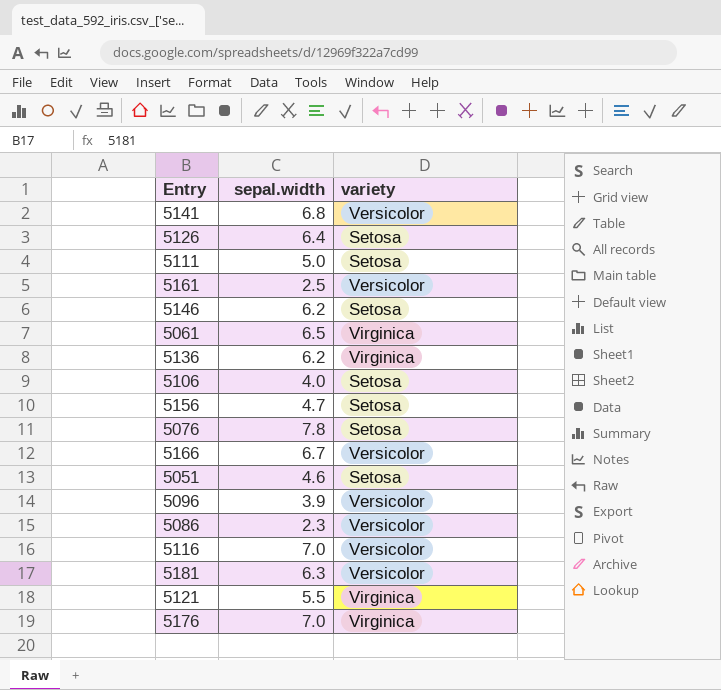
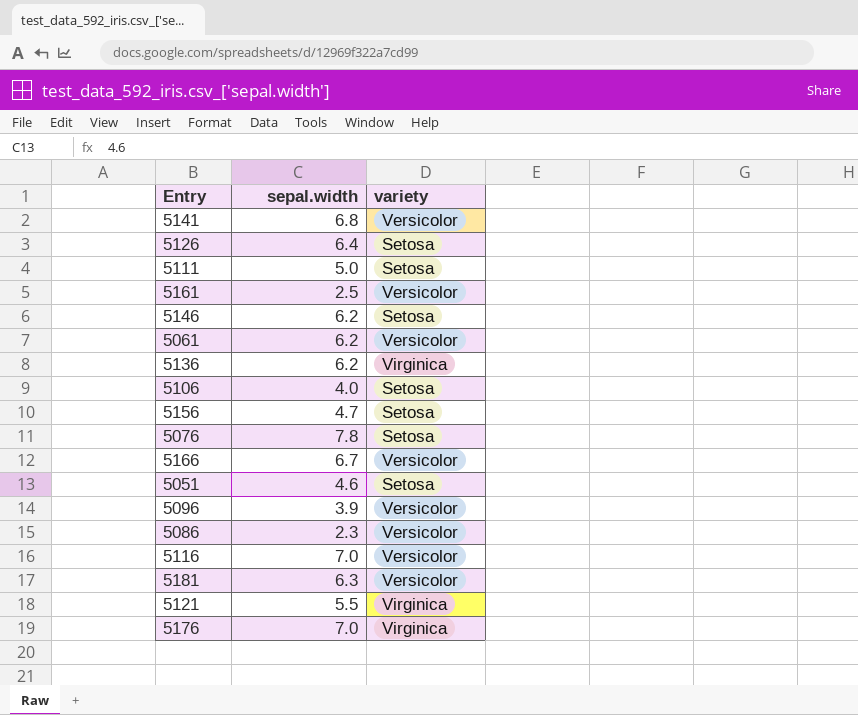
5061 | sepal.width: 6.5 -> 6.2
5061 | variety: Virginica -> Versicolor

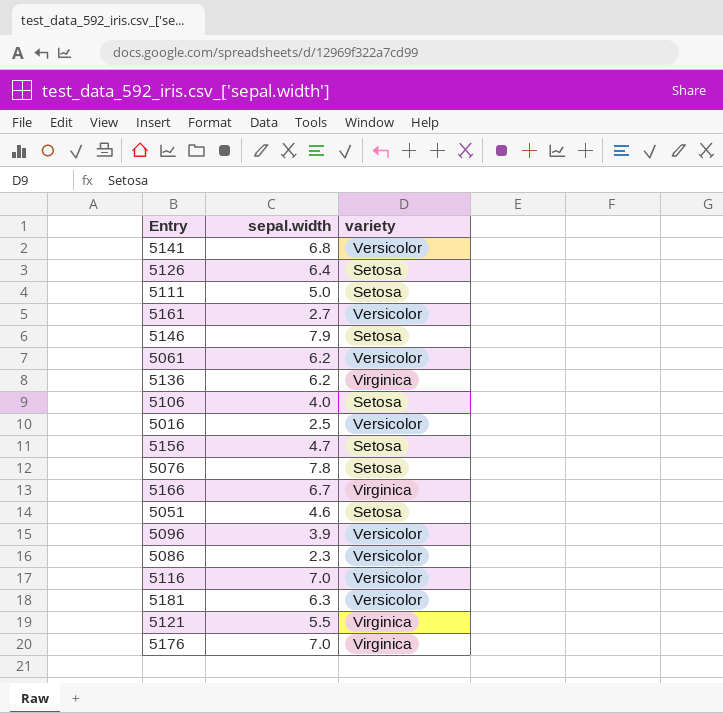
5161 | sepal.width: 2.5 -> 2.7
5146 | sepal.width: 6.2 -> 7.9
row 5016: none -> 2.5 | Versicolor
5166 | variety: Versicolor -> Virginica

